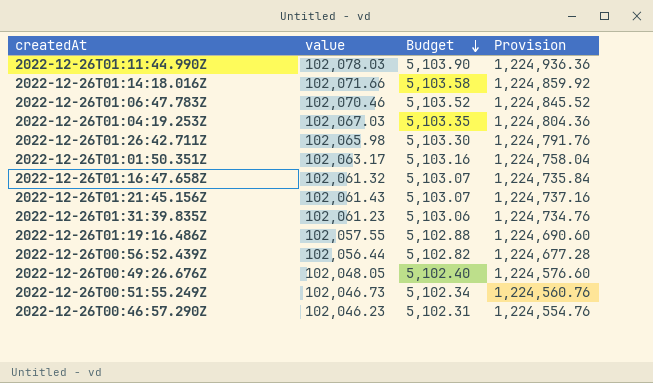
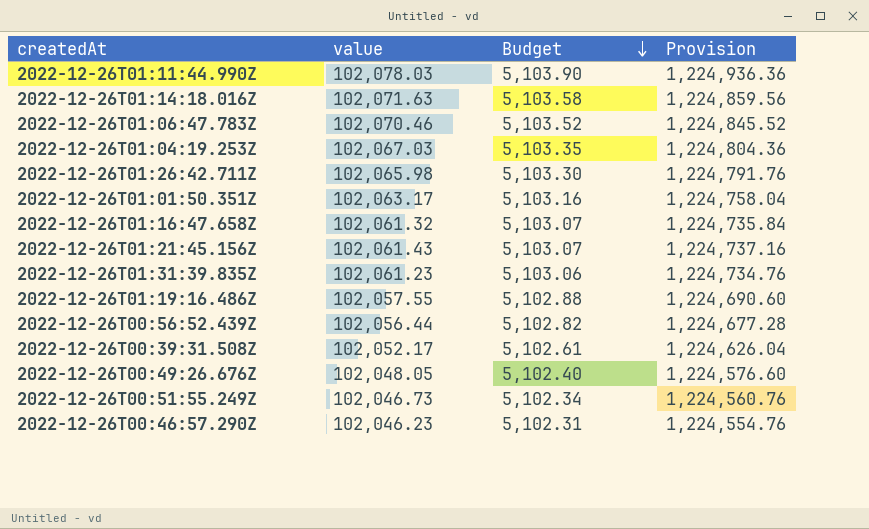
2022-12-26T01:14:18.016Z | value: 102,071.66 -> 102,071.63
2022-12-26T01:14:18.016Z | Provision: 1,224,859.92 -> 1,224,859.56
row 2022-12-26T00:39:31.508Z: none -> 102,052.17 | 5,102.61 | 1,224,626.04

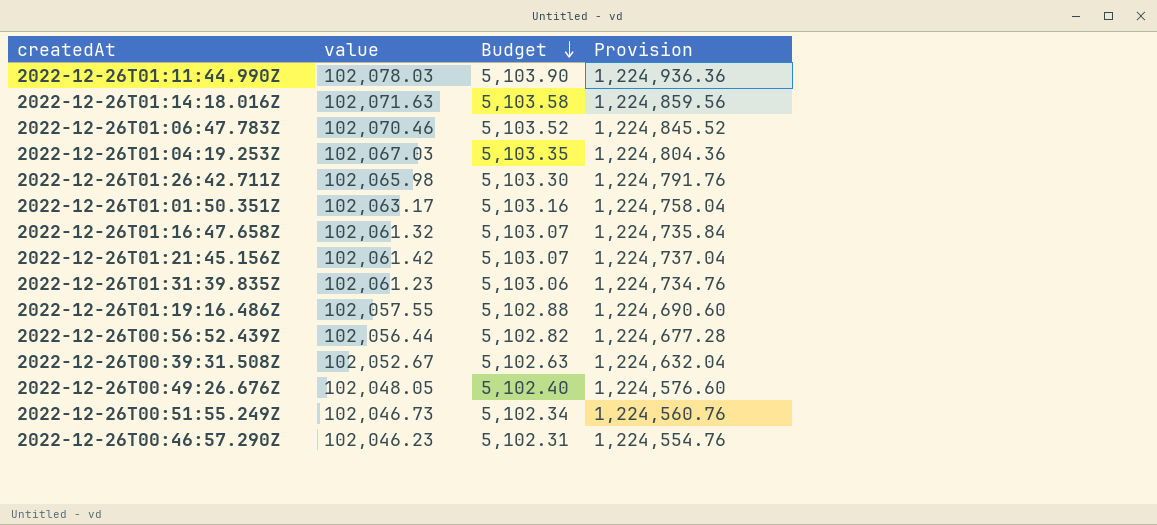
2022-12-26T01:21:45.156Z | value: 102,061.43 -> 102,061.42
2022-12-26T01:21:45.156Z | Provision: 1,224,737.16 -> 1,224,737.04
2022-12-26T00:39:31.508Z | value: 102,052.17 -> 102,052.67
2022-12-26T00:39:31.508Z | Budget: 5,102.61 -> 5,102.63
2022-12-26T00:39:31.508Z | Provision: 1,224,626.04 -> 1,224,632.04

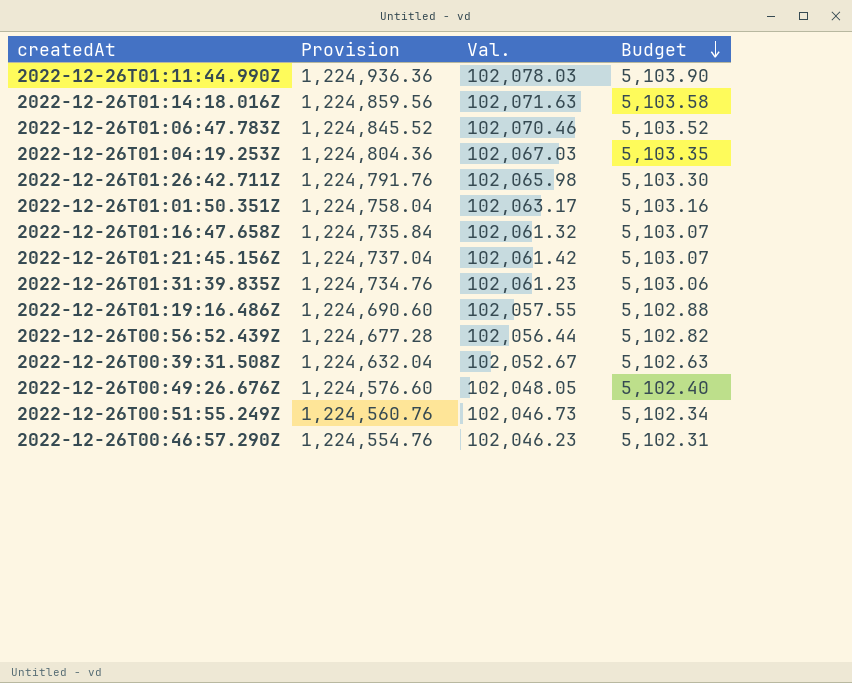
column Provision | position: 4 -> 2
column name: value -> Val.

